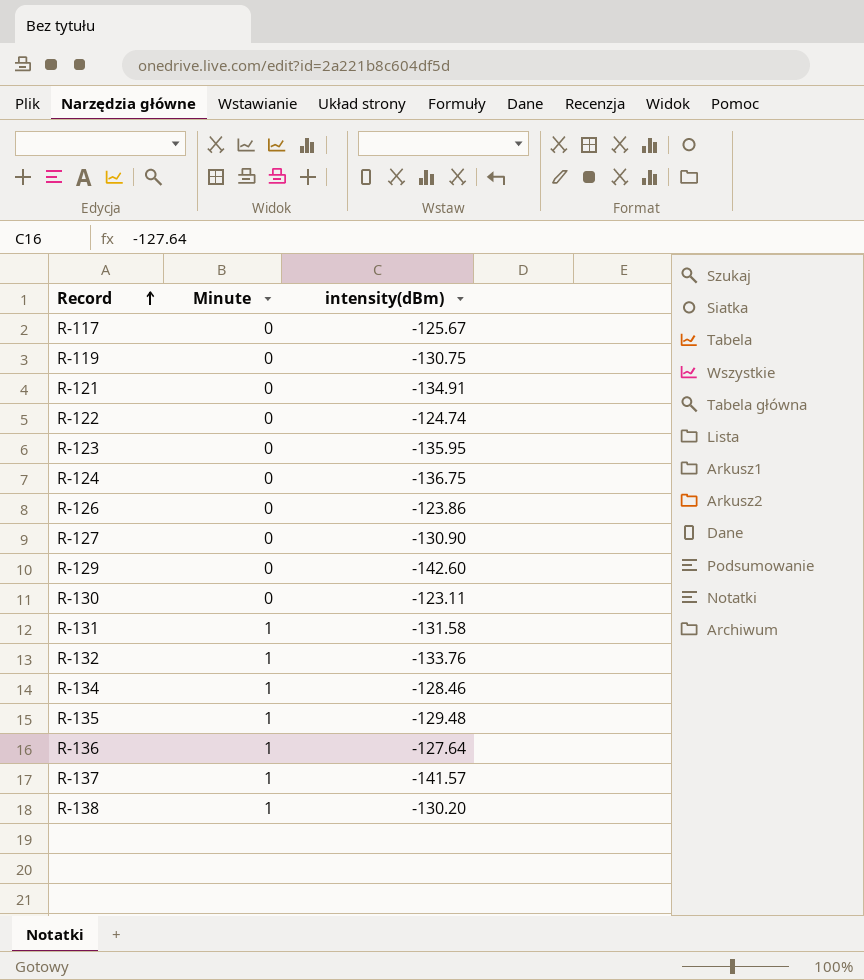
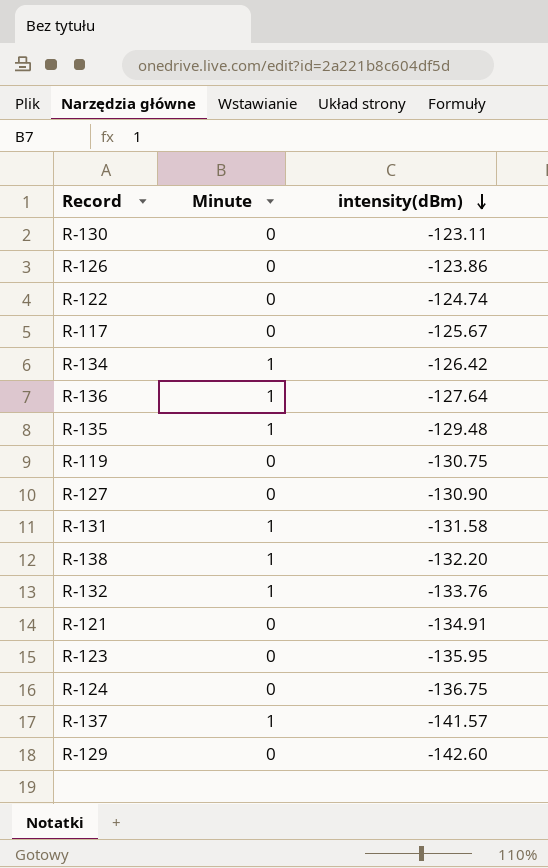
row order: Record ascending -> intensity(dBm) descending
R-134 | intensity(dBm): -128.46 -> -126.42
R-138 | intensity(dBm): -130.20 -> -132.20

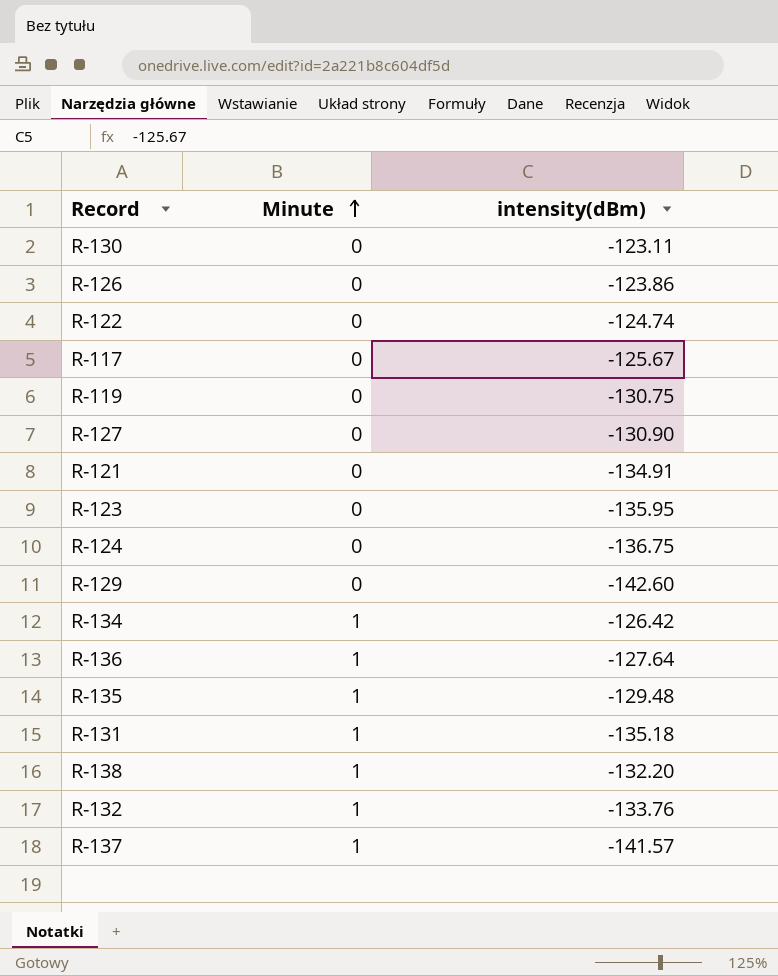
row order: intensity(dBm) descending -> Minute ascending
R-131 | intensity(dBm): -131.58 -> -135.18

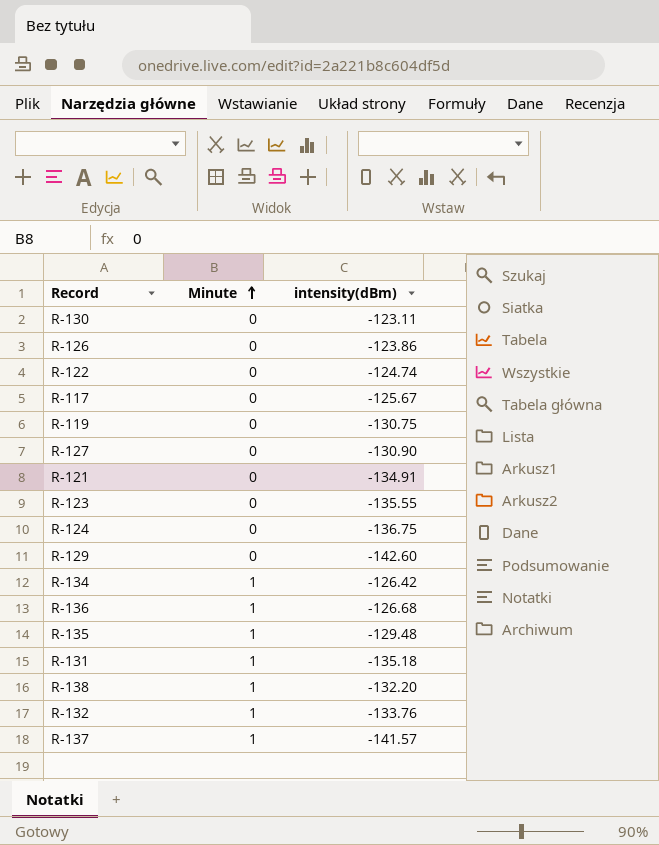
R-123 | intensity(dBm): -135.95 -> -135.55
R-136 | intensity(dBm): -127.64 -> -126.68

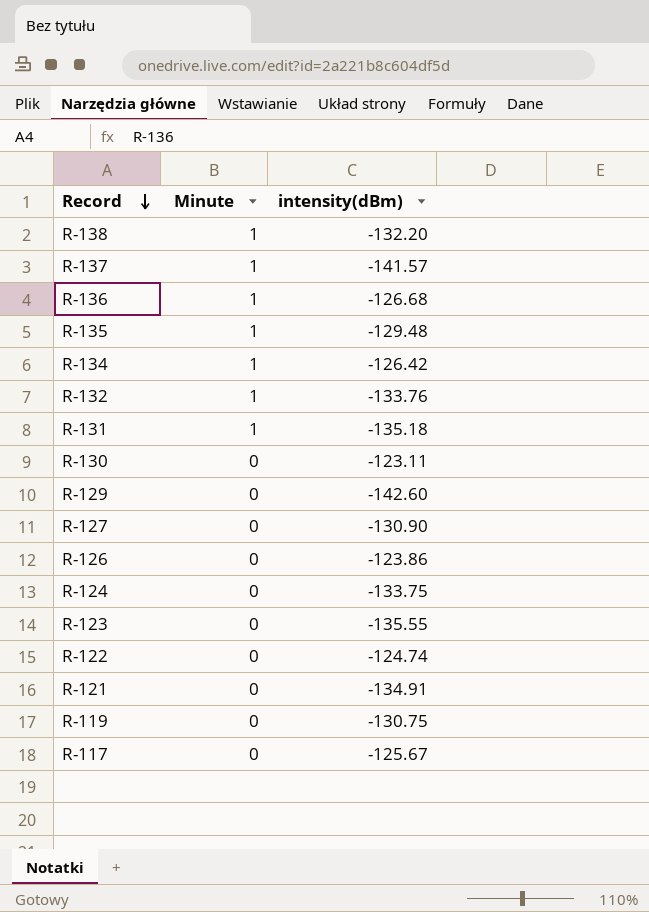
row order: Minute ascending -> Record descending
R-124 | intensity(dBm): -136.75 -> -133.75

